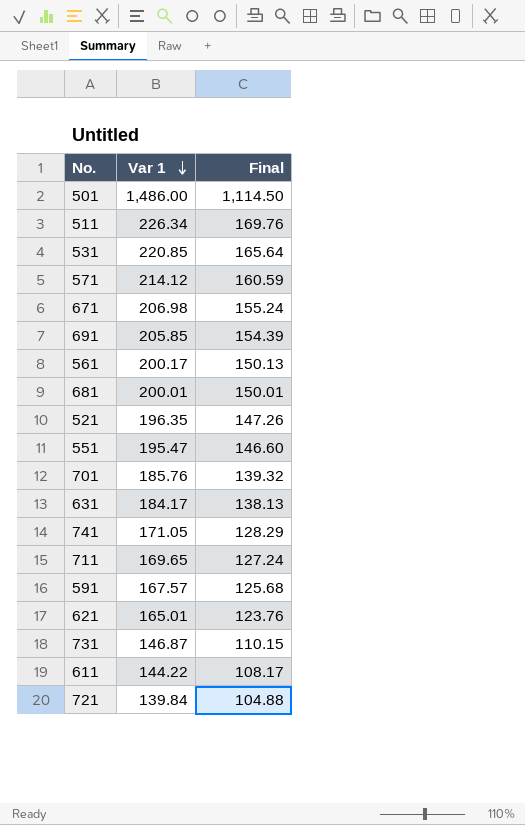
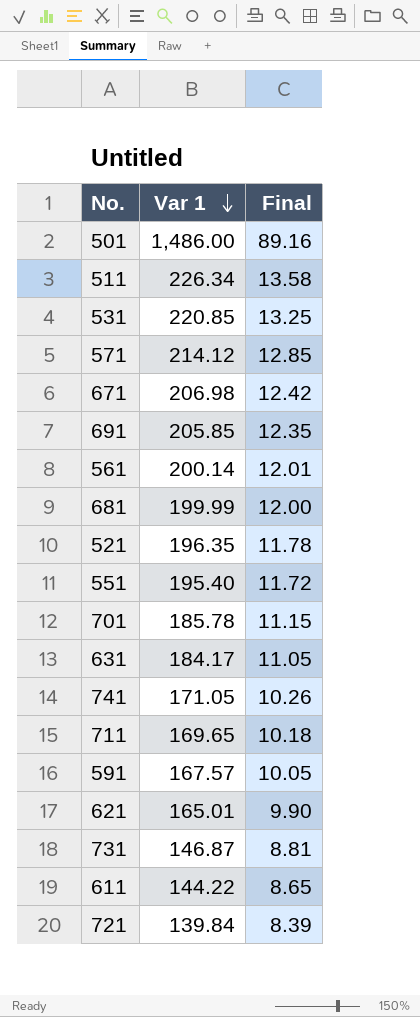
column Final | formula: [Var 1] * 0.75 -> [Var 1] * 0.06
561 | Var 1: 200.17 -> 200.14
681 | Var 1: 200.01 -> 199.99
551 | Var 1: 195.47 -> 195.40
701 | Var 1: 185.76 -> 185.78

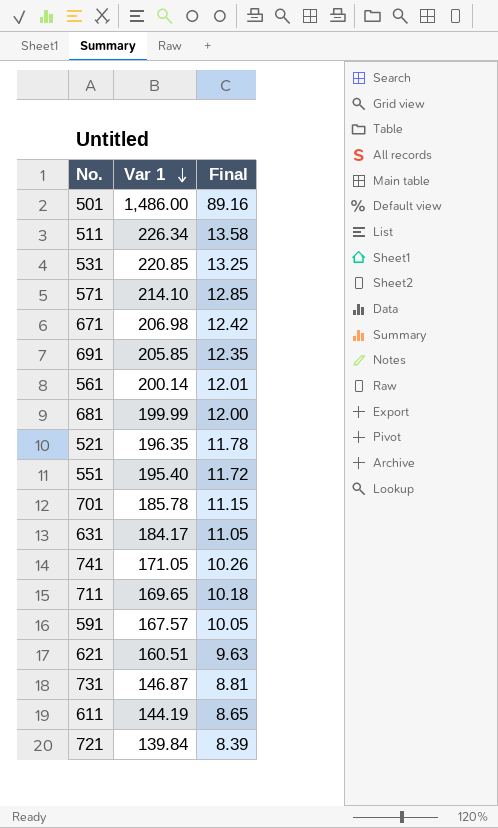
571 | Var 1: 214.12 -> 214.10
621 | Var 1: 165.01 -> 160.51
621 | Final: 9.90 -> 9.63
611 | Var 1: 144.22 -> 144.19

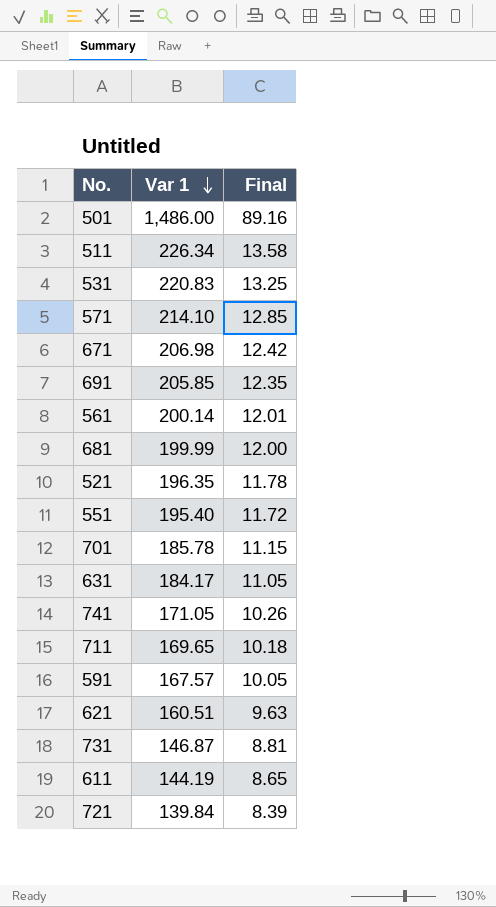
531 | Var 1: 220.85 -> 220.83

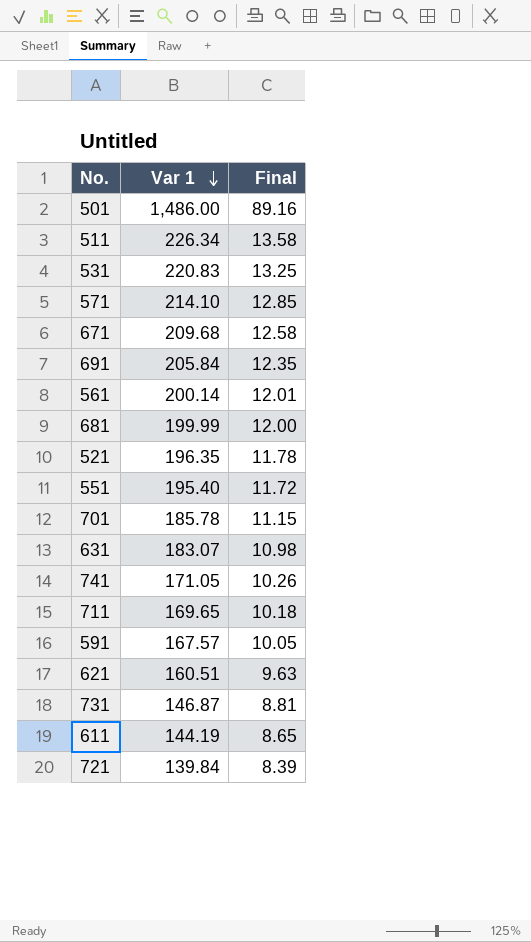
671 | Var 1: 206.98 -> 209.68
671 | Final: 12.42 -> 12.58
691 | Var 1: 205.85 -> 205.84
631 | Var 1: 184.17 -> 183.07
631 | Final: 11.05 -> 10.98

